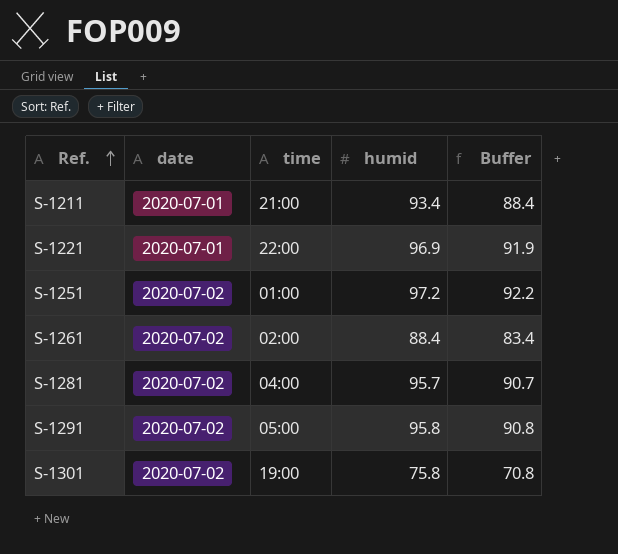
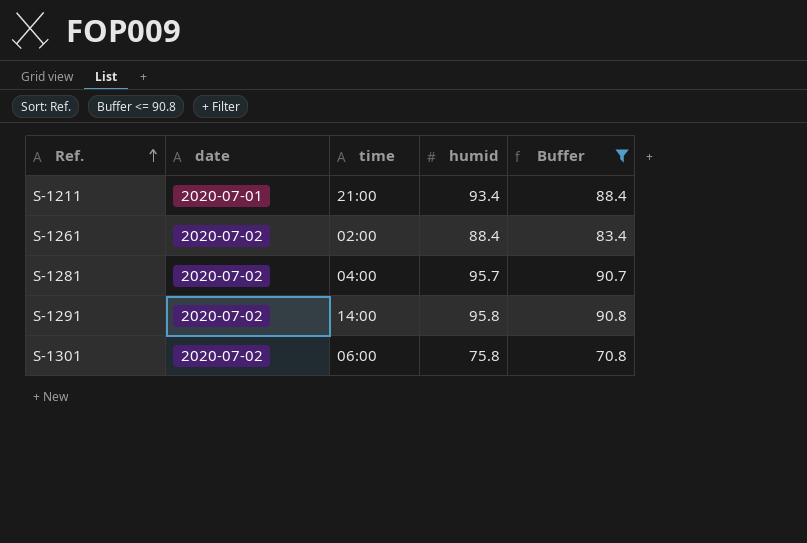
filter: none -> Buffer <= 90.8
S-1291 | time: 05:00 -> 14:00
S-1301 | time: 19:00 -> 06:00

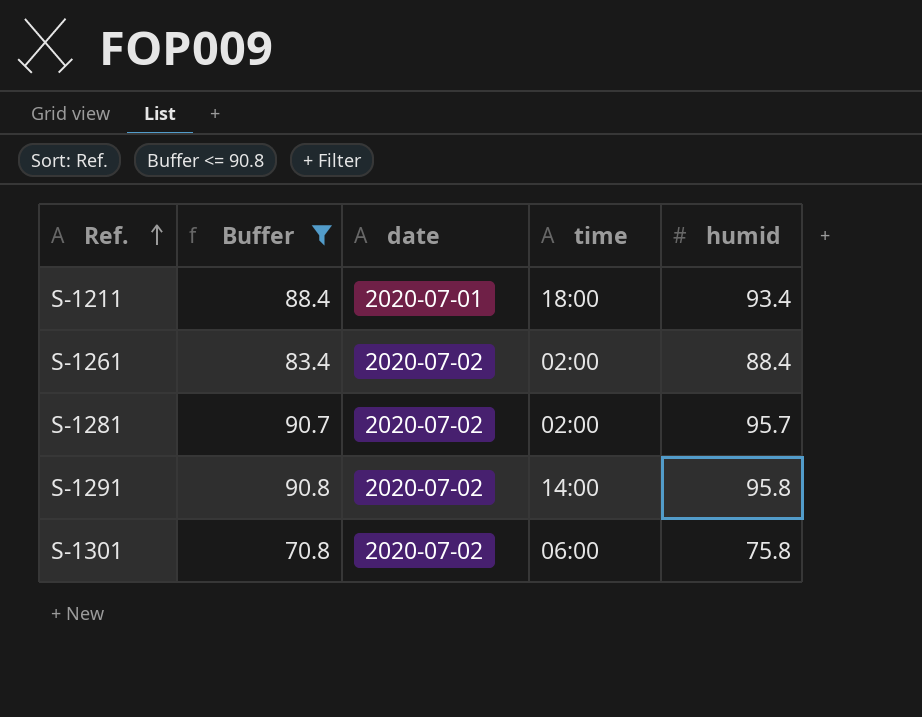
column Buffer | position: 5 -> 2
S-1211 | time: 21:00 -> 18:00
S-1281 | time: 04:00 -> 02:00

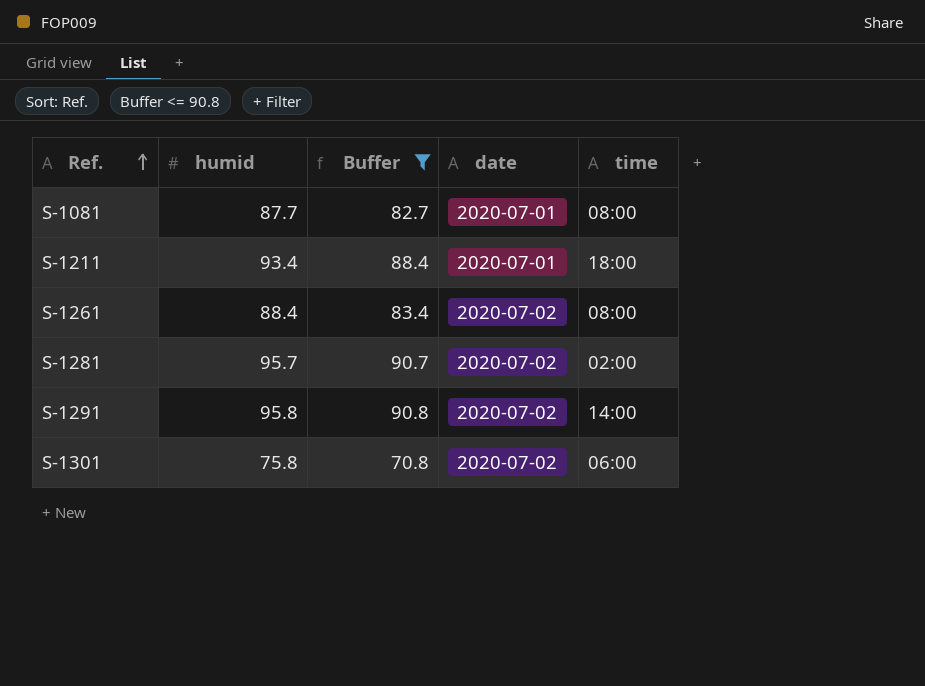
column humid | position: 5 -> 2
row S-1081: none -> 87.7 | 82.7 | 2020-07-01 | 08:00
S-1261 | time: 02:00 -> 08:00

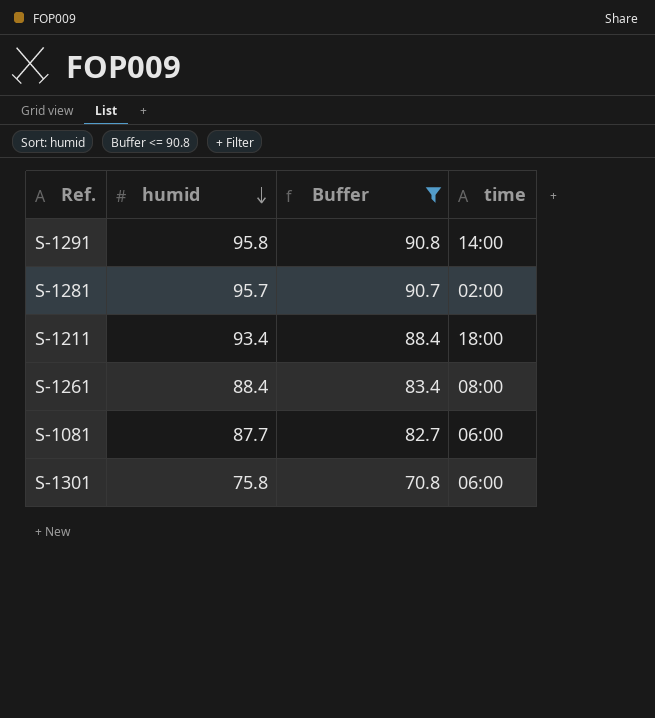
row order: Ref. ascending -> humid descending
column date | position: 4 -> none
S-1081 | time: 08:00 -> 06:00

